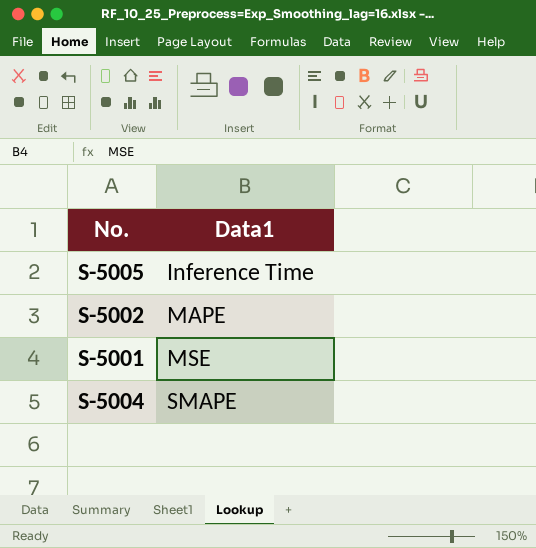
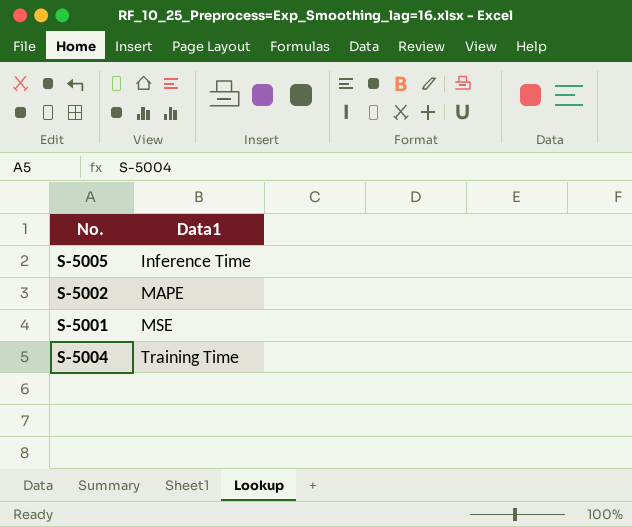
S-5004 | Data1: SMAPE -> Training Time

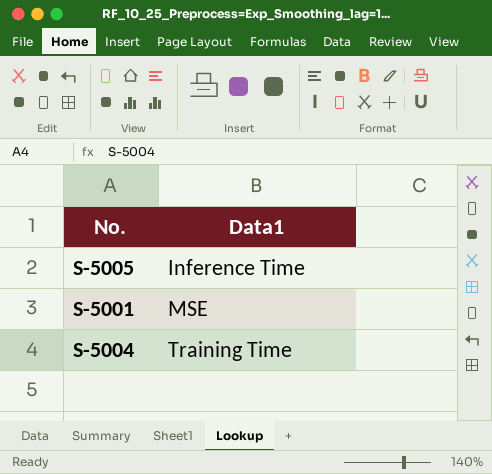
row S-5002: MAPE -> none

